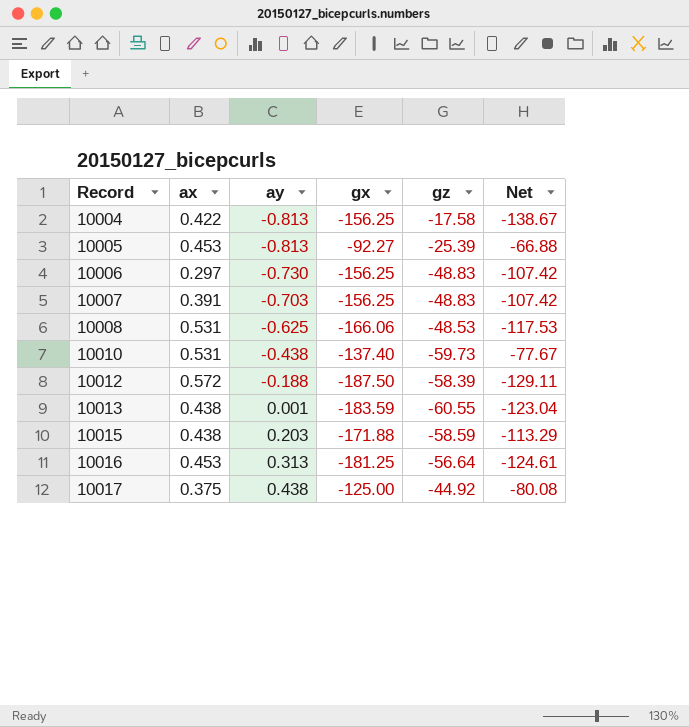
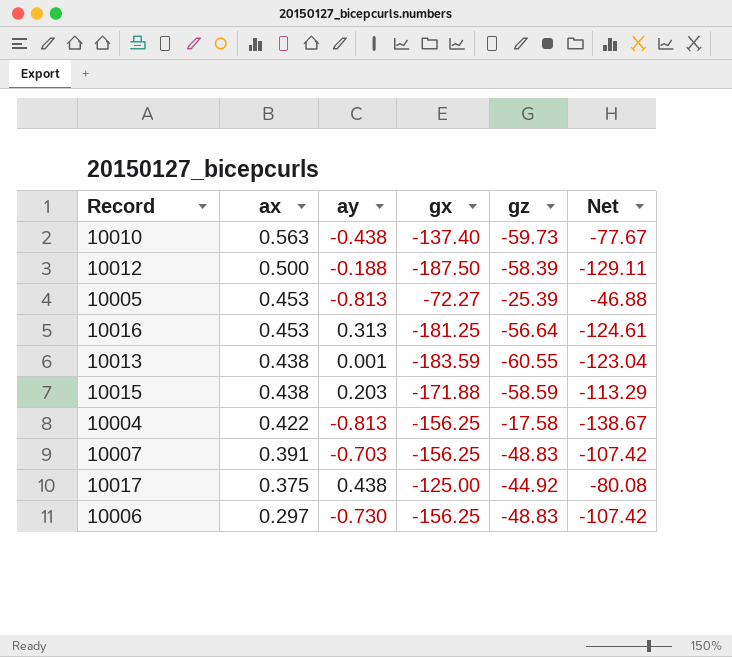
row order: Record ascending -> ax descending
row 10008: 0.531 | -0.625 | -166.06 | -48.53 | -117.53 -> none
10010 | ax: 0.531 -> 0.563
10012 | ax: 0.572 -> 0.500
10005 | gx: -92.27 -> -72.27
10005 | Net: -66.88 -> -46.88

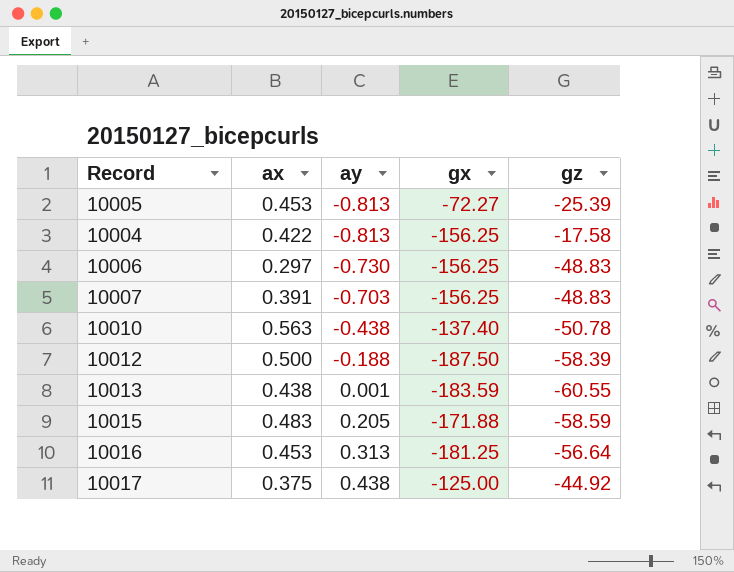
row order: ax descending -> ay ascending
column Net | formula: [gx] - [gz] -> none
10010 | gz: -59.73 -> -50.78
10015 | ax: 0.438 -> 0.483
10015 | ay: 0.203 -> 0.205

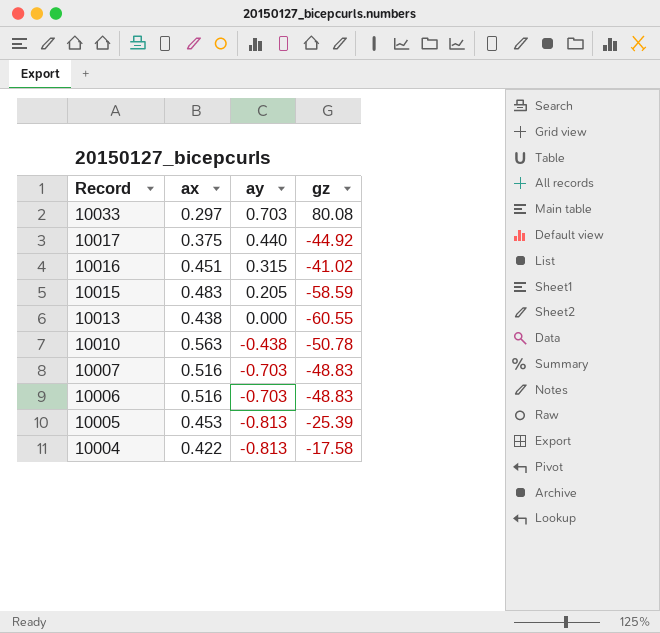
row order: ay ascending -> Record descending
column gx | position: 4 -> none
row 10012: 0.500 | -0.188 | -187.50 | -58.39 -> none
row 10033: none -> 0.297 | 0.703 | 80.08
10017 | ay: 0.438 -> 0.440
10016 | ax: 0.453 -> 0.451
10016 | ay: 0.313 -> 0.315
10016 | gz: -56.64 -> -41.02
10013 | ay: 0.001 -> 0.000
10007 | ax: 0.391 -> 0.516
10006 | ax: 0.297 -> 0.516
10006 | ay: -0.730 -> -0.703

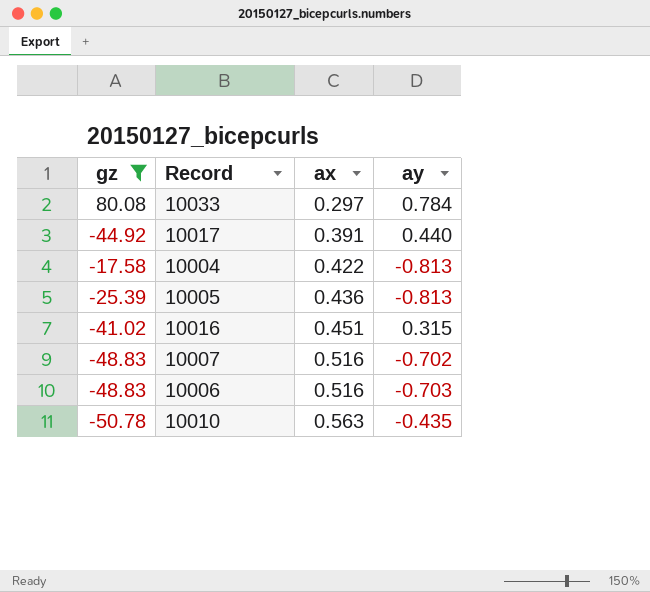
filter: none -> gz >= -50.78
row order: Record descending -> ax ascending
column gz | position: 4 -> 1
10033 | ay: 0.703 -> 0.784
10017 | ax: 0.375 -> 0.391
10005 | ax: 0.453 -> 0.436
10007 | ay: -0.703 -> -0.702
10010 | ay: -0.438 -> -0.435

